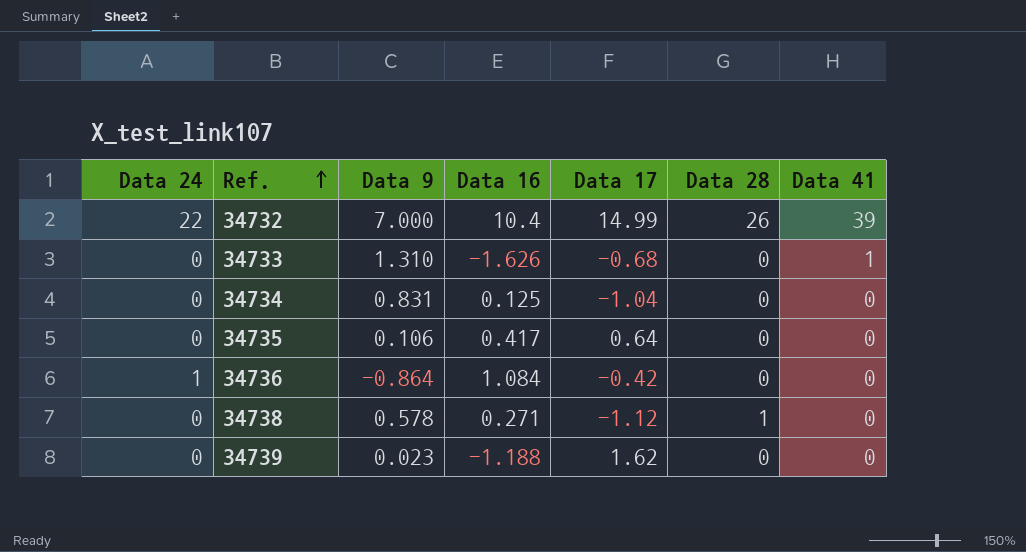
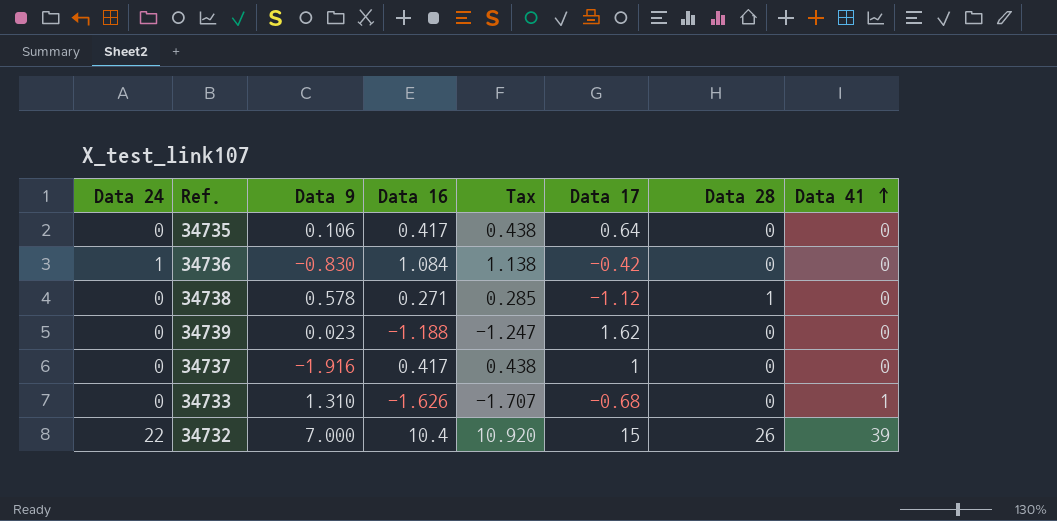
row order: Ref. ascending -> Data 41 ascending
column Tax | formula: none -> [Data 16] * 1.05
row 34734: 0 | 0.831 | 0.125 | -1.04 | 0 | 0 -> none
34736 | Data 9: -0.864 -> -0.830
row 34737: none -> 0 | -1.916 | 0.417 | 0.438 | 1 | 0 | 0
34732 | Data 17: 14.99 -> 15

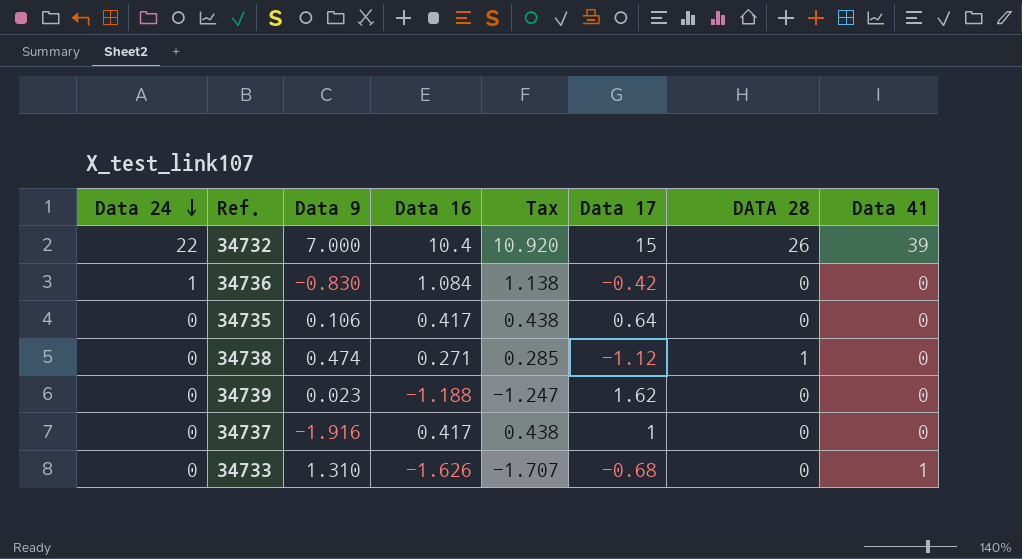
row order: Data 41 ascending -> Data 24 descending
column name: Data 28 -> DATA 28
34738 | Data 9: 0.578 -> 0.474

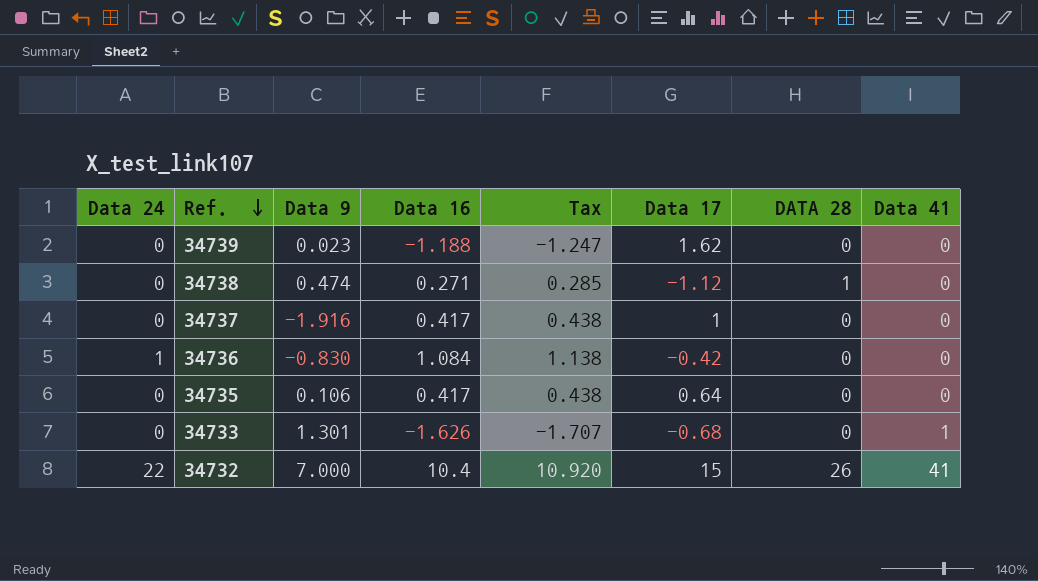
row order: Data 24 descending -> Ref. descending
34733 | Data 9: 1.310 -> 1.301
34732 | Data 41: 39 -> 41

